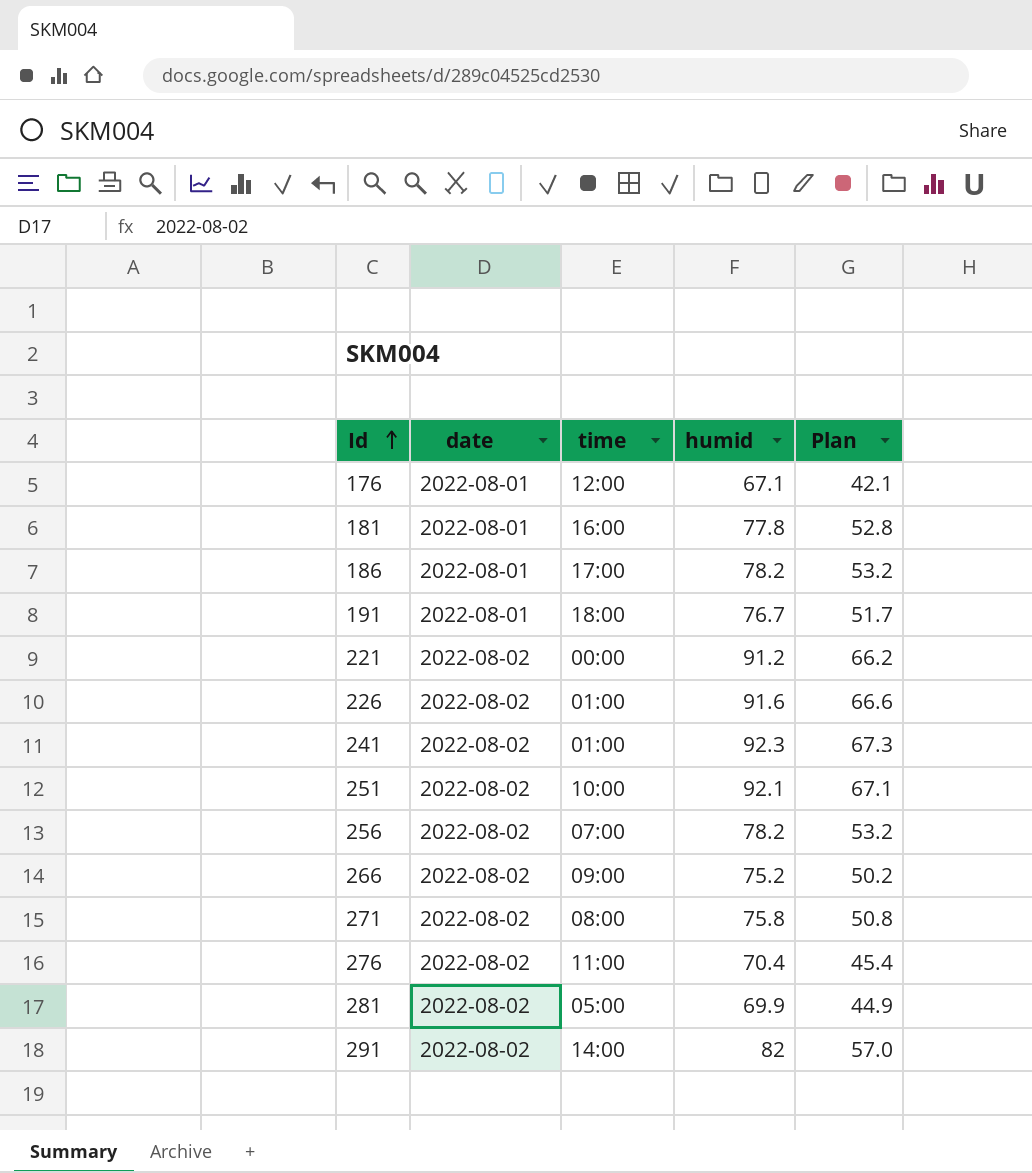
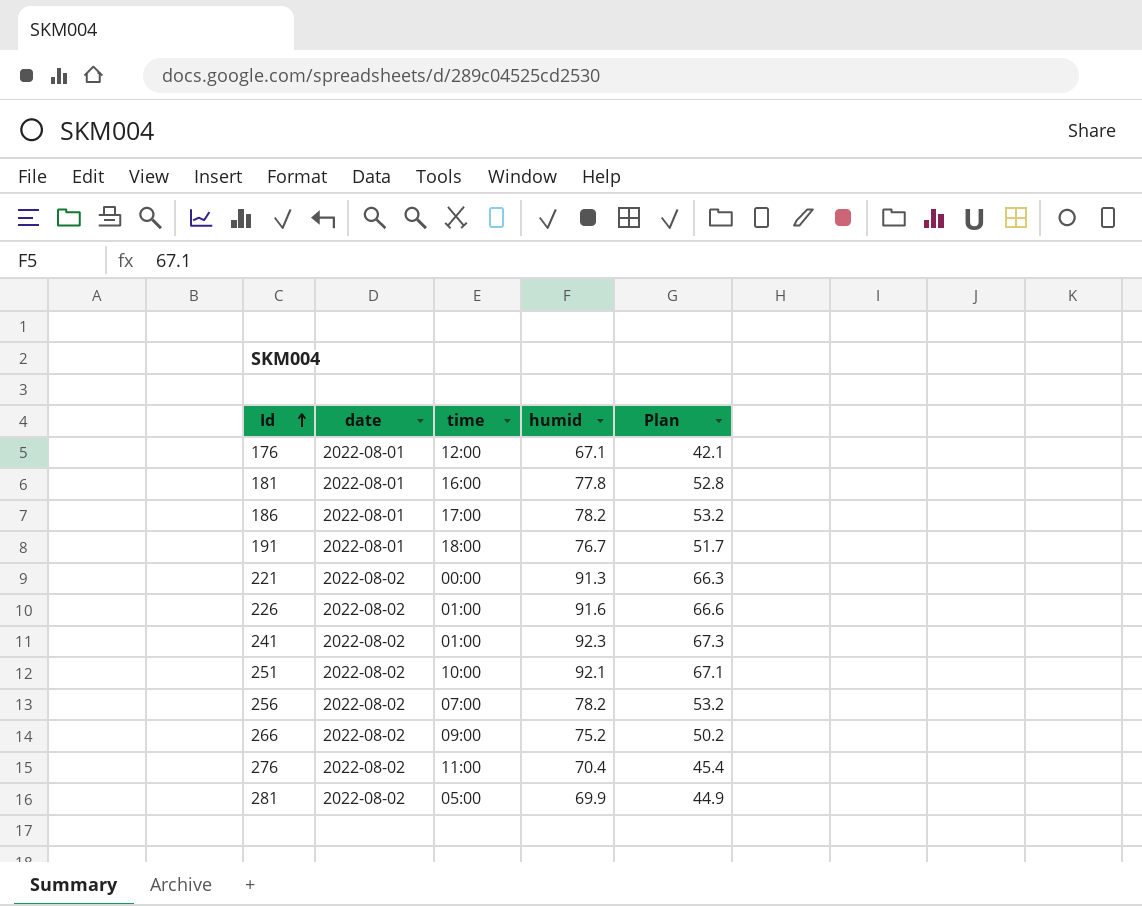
row 271: 2022-08-02 | 08:00 | 75.8 | 50.8 -> none
row 291: 2022-08-02 | 14:00 | 82 | 57.0 -> none
221 | humid: 91.2 -> 91.3
221 | Plan: 66.2 -> 66.3

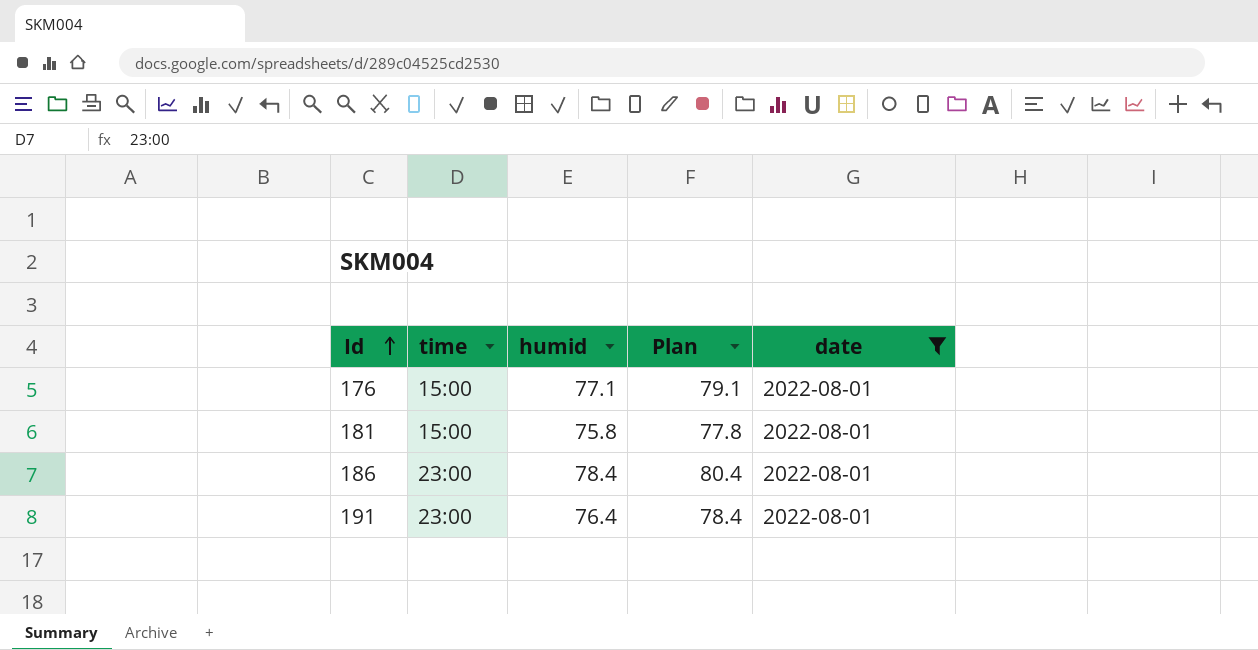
filter: none -> date = 2022-08-01
column Plan | formula: [humid] - 25 -> [humid] + 2
column date | position: 2 -> 5
176 | time: 12:00 -> 15:00
176 | humid: 67.1 -> 77.1
181 | time: 16:00 -> 15:00
181 | humid: 77.8 -> 75.8
186 | time: 17:00 -> 23:00
186 | humid: 78.2 -> 78.4
191 | time: 18:00 -> 23:00
191 | humid: 76.7 -> 76.4

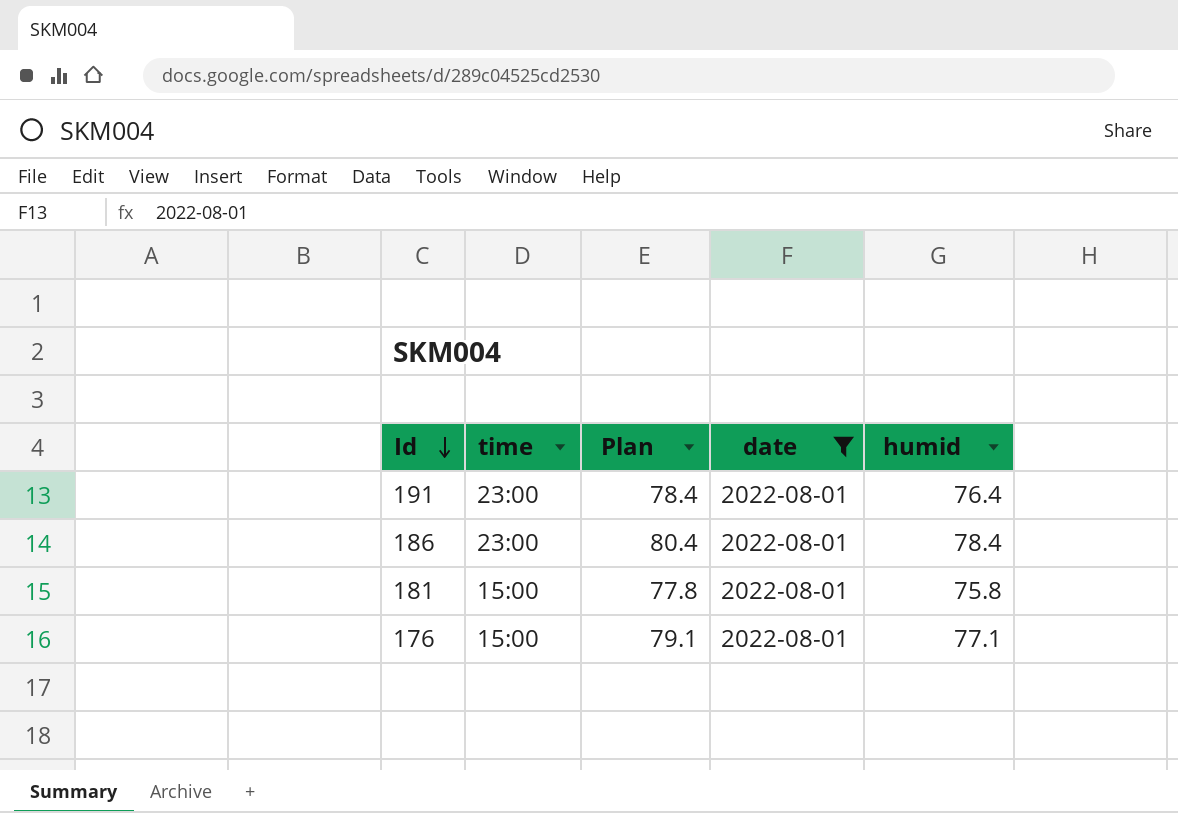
row order: Id ascending -> Id descending
column humid | position: 3 -> 5

